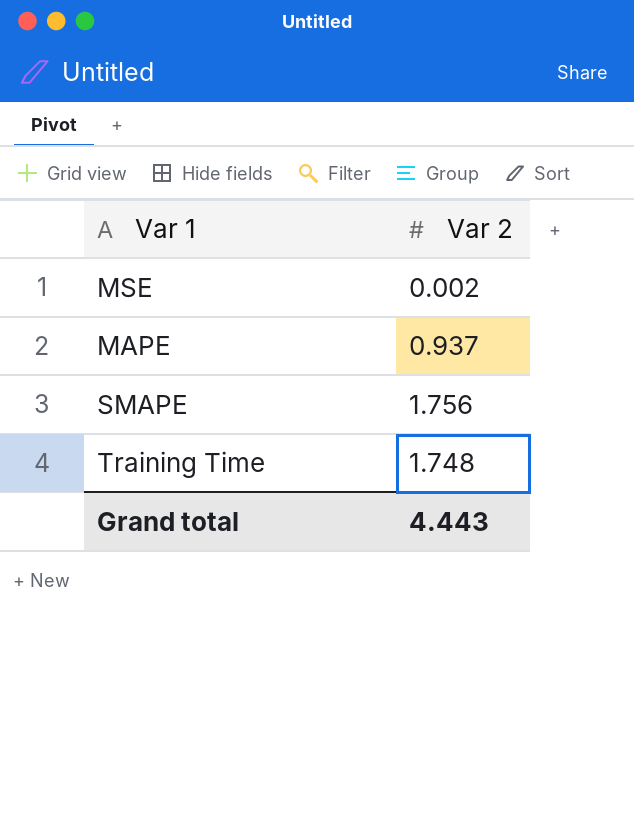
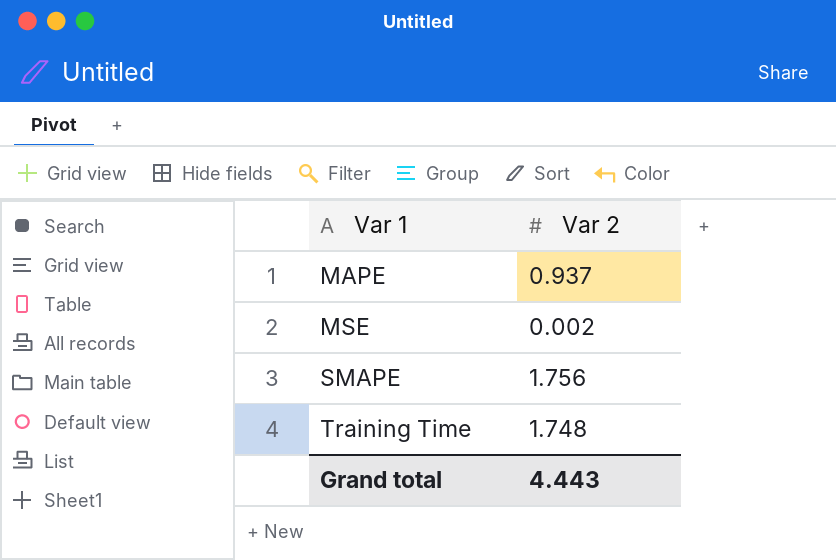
row order: none -> Var 1 ascending

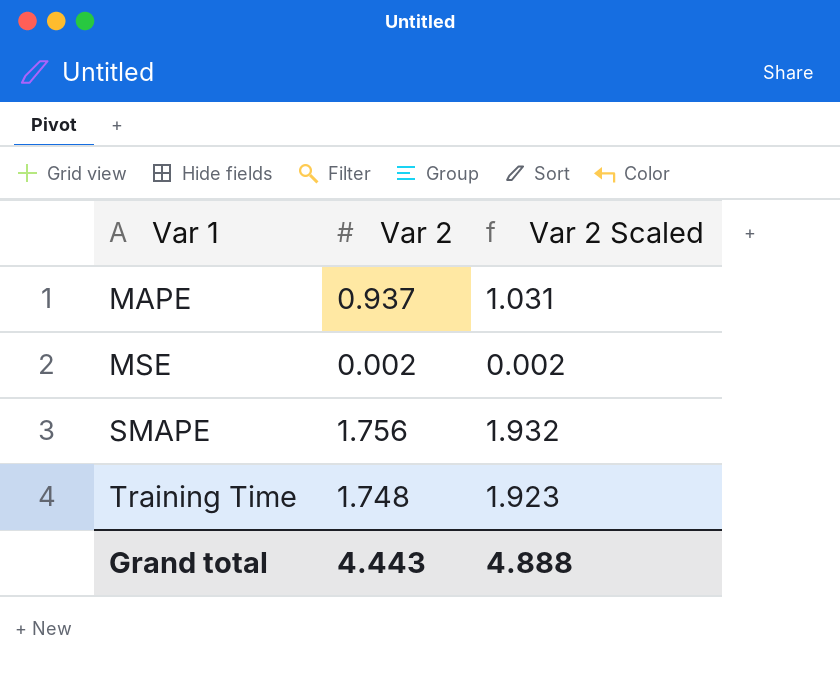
column Var 2 Scaled | formula: none -> [Var 2] * 1.1

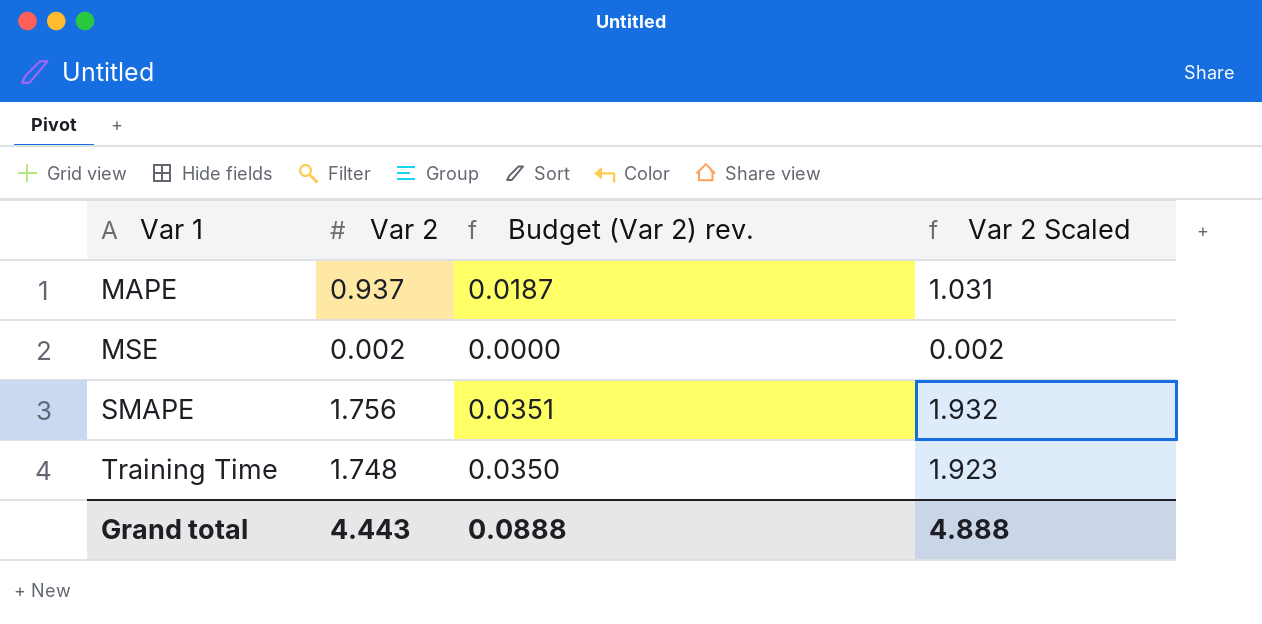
column Budget (Var 2) rev. | formula: none -> [Var 2] * 0.02

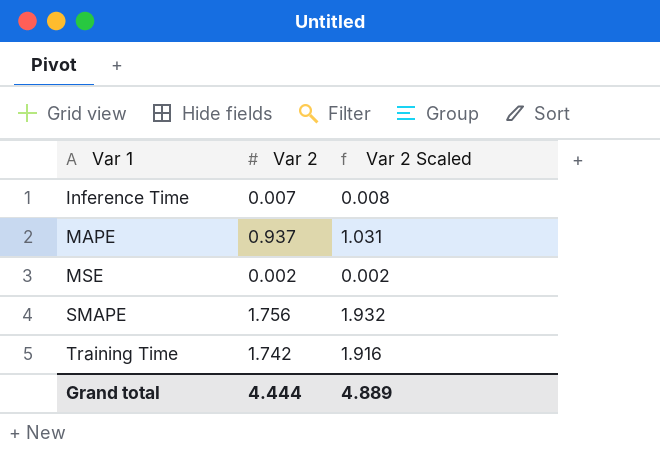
column Budget (Var 2) rev. | formula: [Var 2] * 0.02 -> none
row Inference Time: none -> 0.007 | 0.008
Training Time | Var 2: 1.748 -> 1.742
Training Time | Var 2 Scaled: 1.923 -> 1.916
Grand total | Var 2: 4.443 -> 4.444
Grand total | Var 2 Scaled: 4.888 -> 4.889

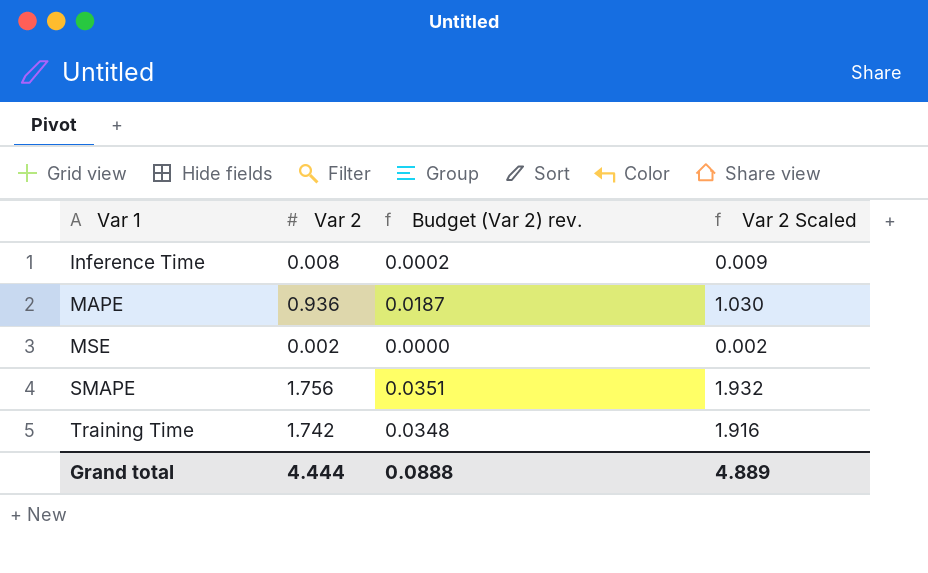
column Budget (Var 2) rev. | formula: none -> [Var 2] * 0.02
Inference Time | Var 2: 0.007 -> 0.008
Inference Time | Var 2 Scaled: 0.008 -> 0.009
MAPE | Var 2: 0.937 -> 0.936
MAPE | Var 2 Scaled: 1.031 -> 1.030

